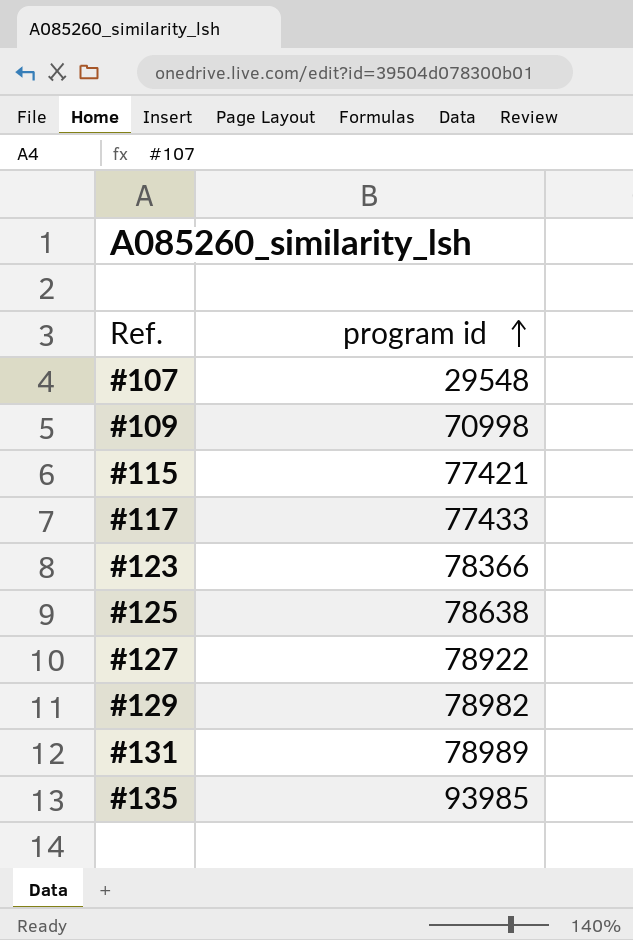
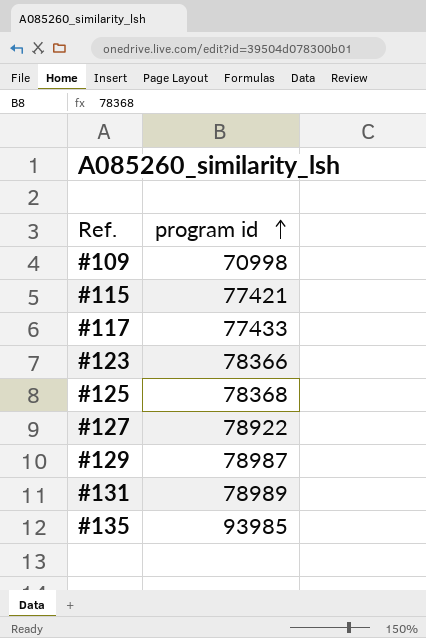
row #107: 29548 -> none
#125 | program id: 78638 -> 78368
#129 | program id: 78982 -> 78987

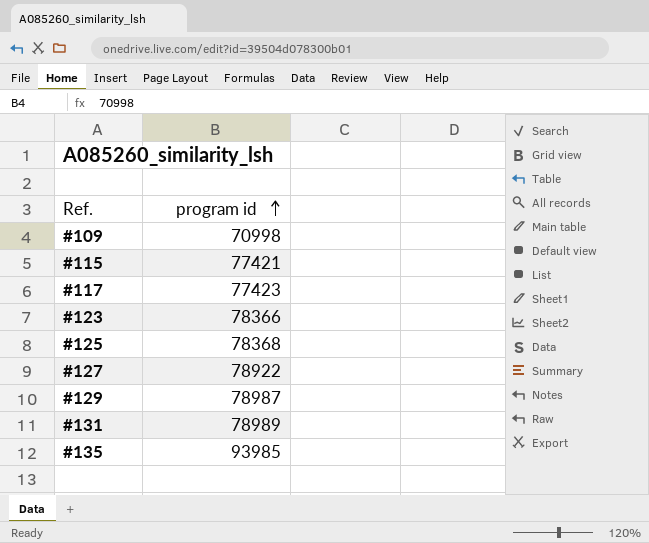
#117 | program id: 77433 -> 77423

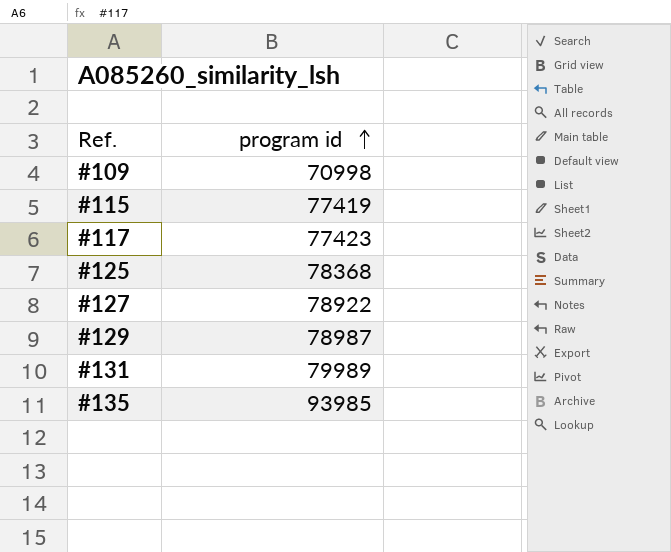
row #123: 78366 -> none
#115 | program id: 77421 -> 77419
#131 | program id: 78989 -> 79989

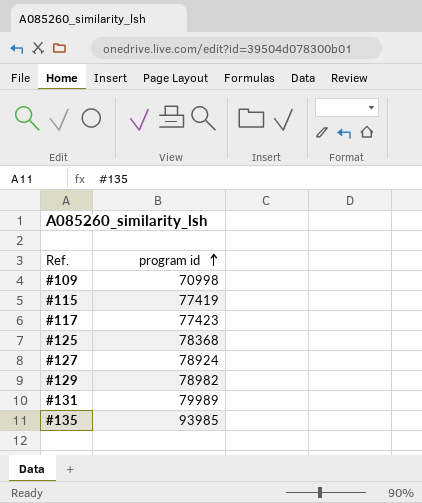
#127 | program id: 78922 -> 78924
#129 | program id: 78987 -> 78982

